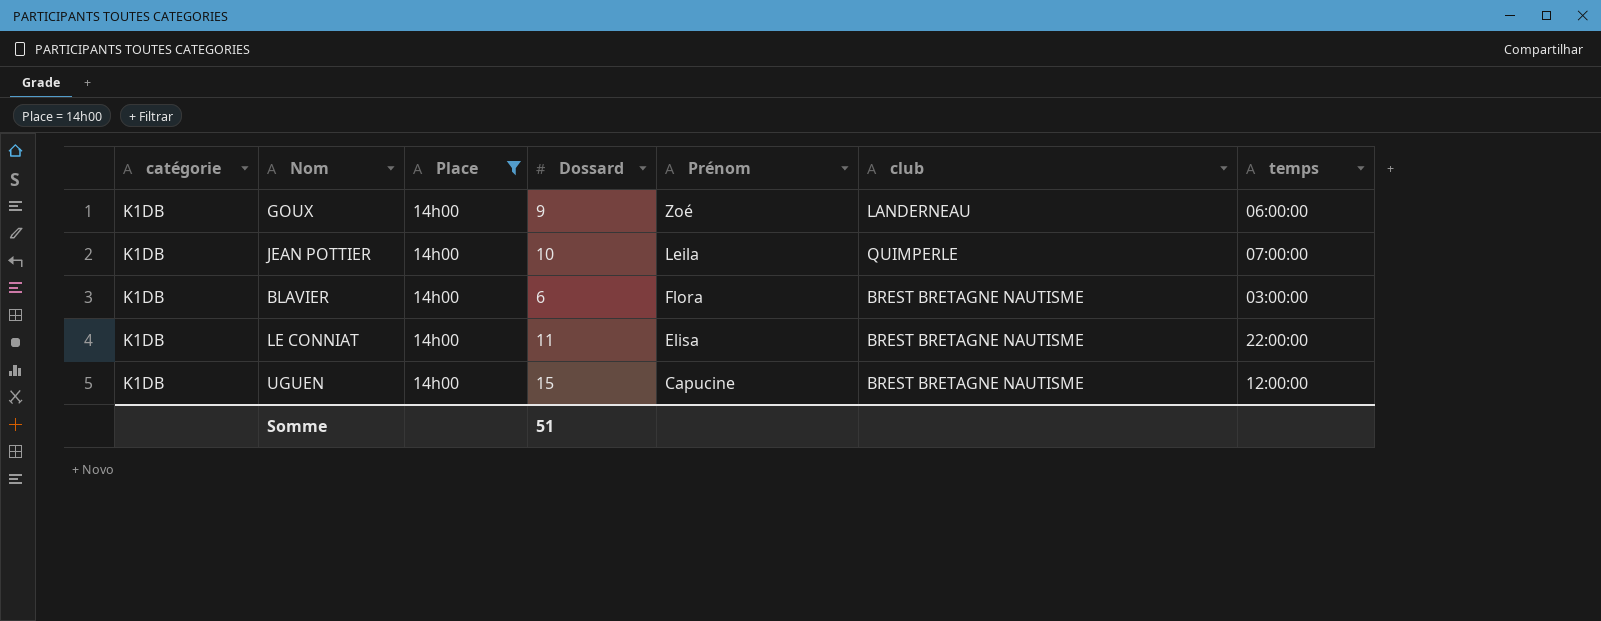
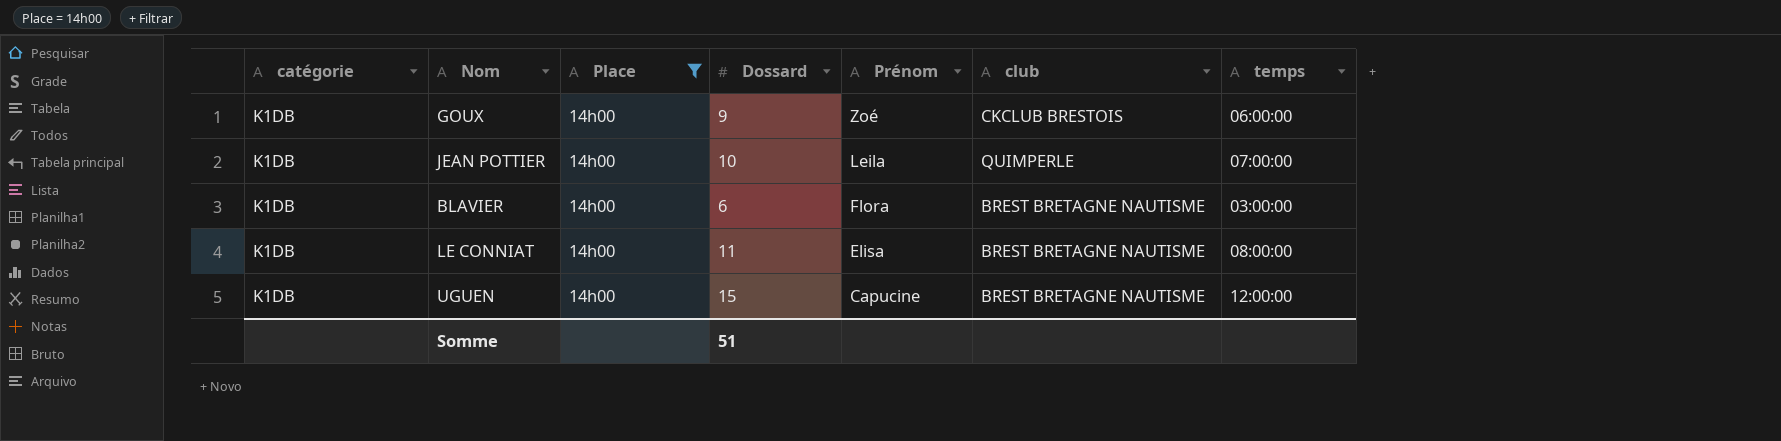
GOUX | club: LANDERNEAU -> CKCLUB BRESTOIS
LE CONNIAT | temps: 22:00:00 -> 08:00:00

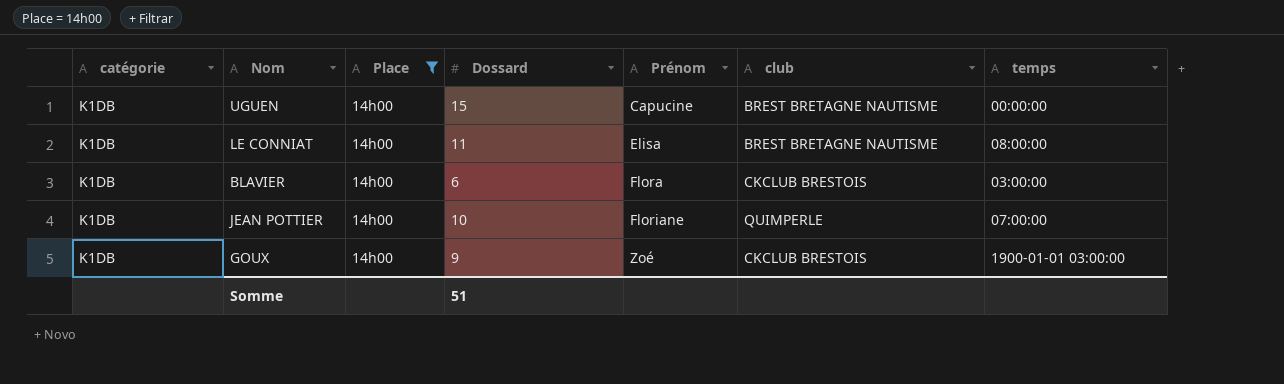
row order: Prénom descending -> Prénom ascending
UGUEN | temps: 12:00:00 -> 00:00:00
BLAVIER | club: BREST BRETAGNE NAUTISME -> CKCLUB BRESTOIS
JEAN POTTIER | Prénom: Leila -> Floriane
GOUX | temps: 06:00:00 -> 1900-01-01 03:00:00

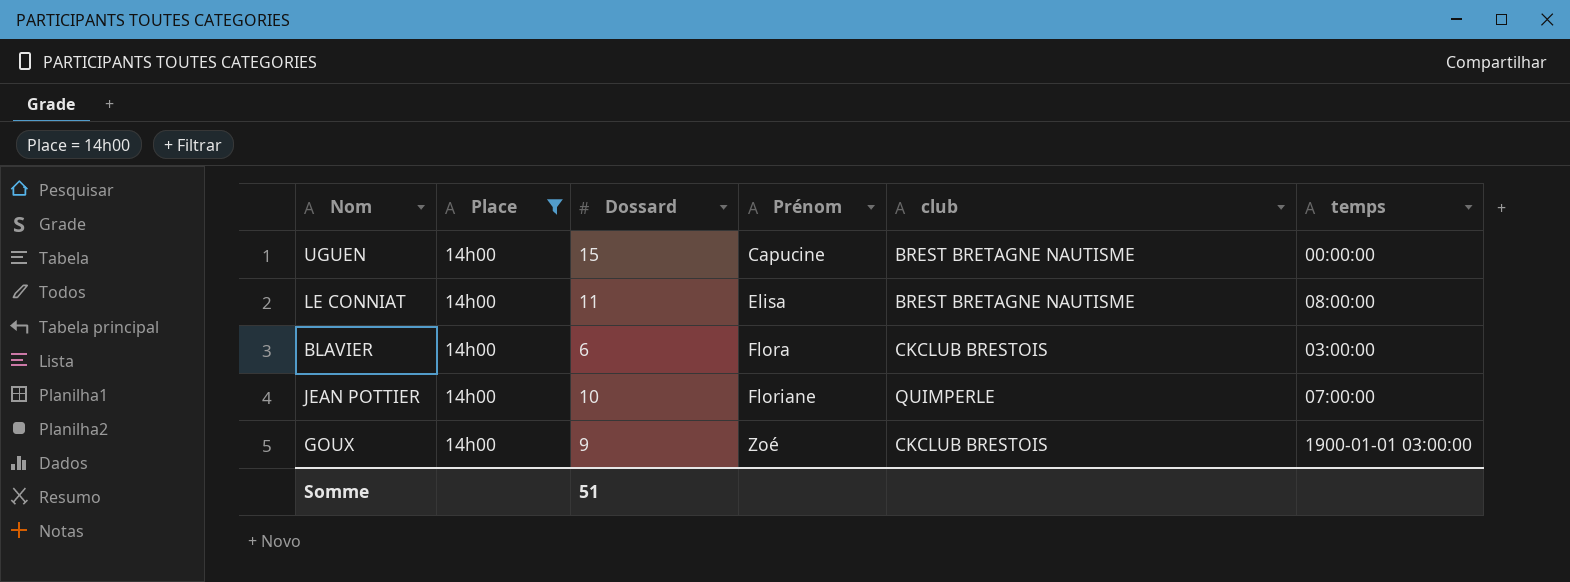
column catégorie | position: 1 -> none

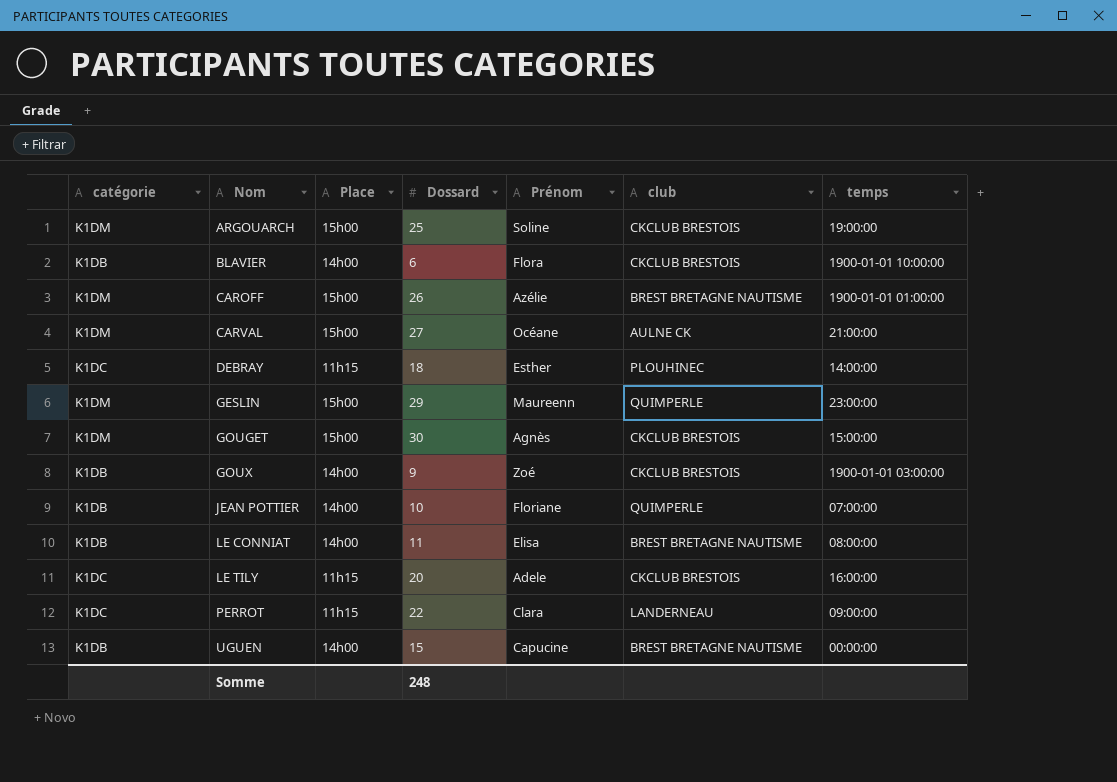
filter: Place = 14h00 -> none
row order: Prénom ascending -> Nom ascending
column catégorie | position: none -> 1
BLAVIER | temps: 03:00:00 -> 1900-01-01 10:00:00
Somme | Dossard: 51 -> 248

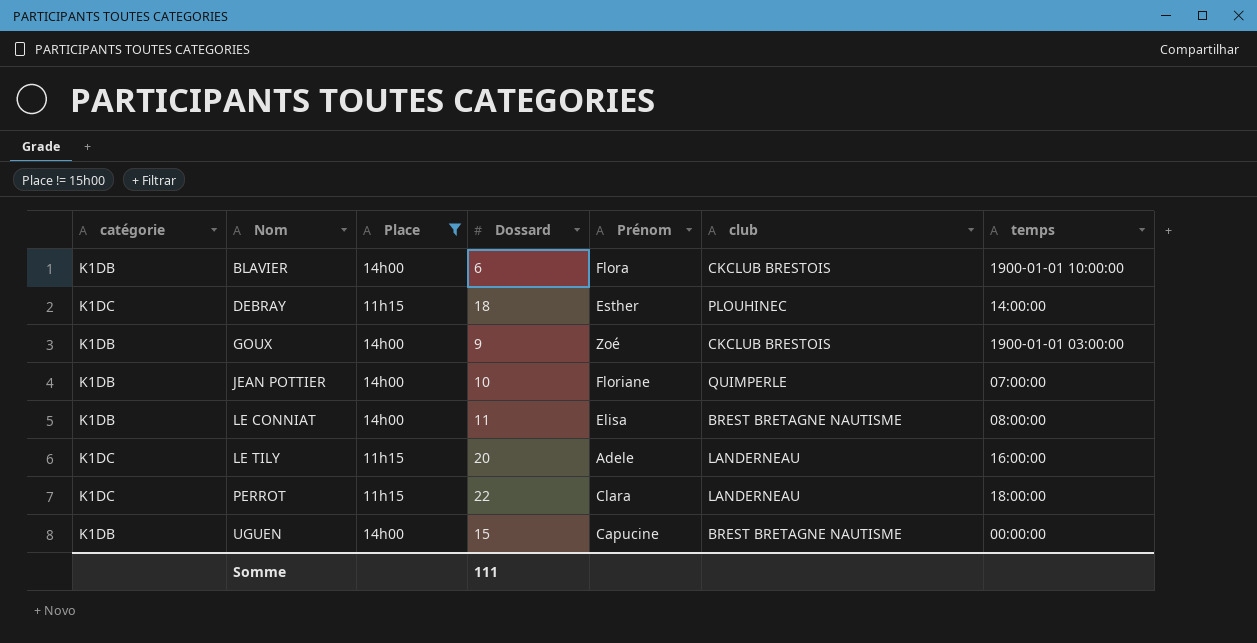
filter: none -> Place != 15h00
LE TILY | club: CKCLUB BRESTOIS -> LANDERNEAU
PERROT | temps: 09:00:00 -> 18:00:00
Somme | Dossard: 248 -> 111

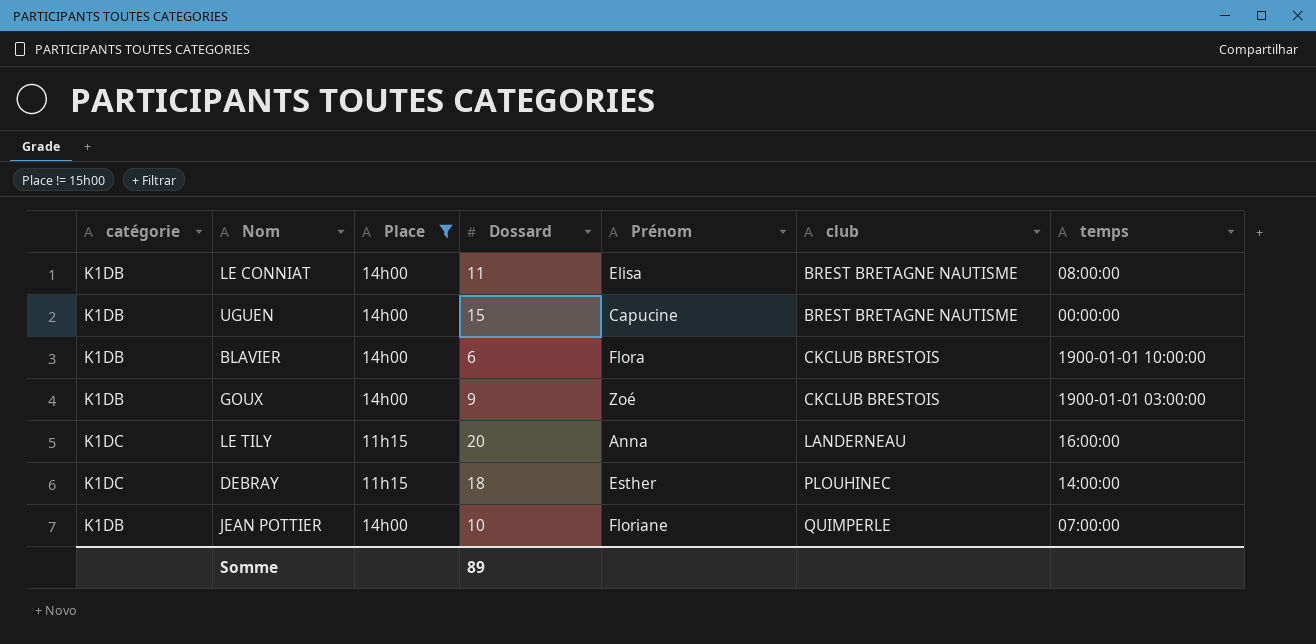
row order: Nom ascending -> club ascending
row PERROT: K1DC | 11h15 | 22 | Clara | LANDERNEAU | 18:00:00 -> none
LE TILY | Prénom: Adele -> Anna
Somme | Dossard: 111 -> 89

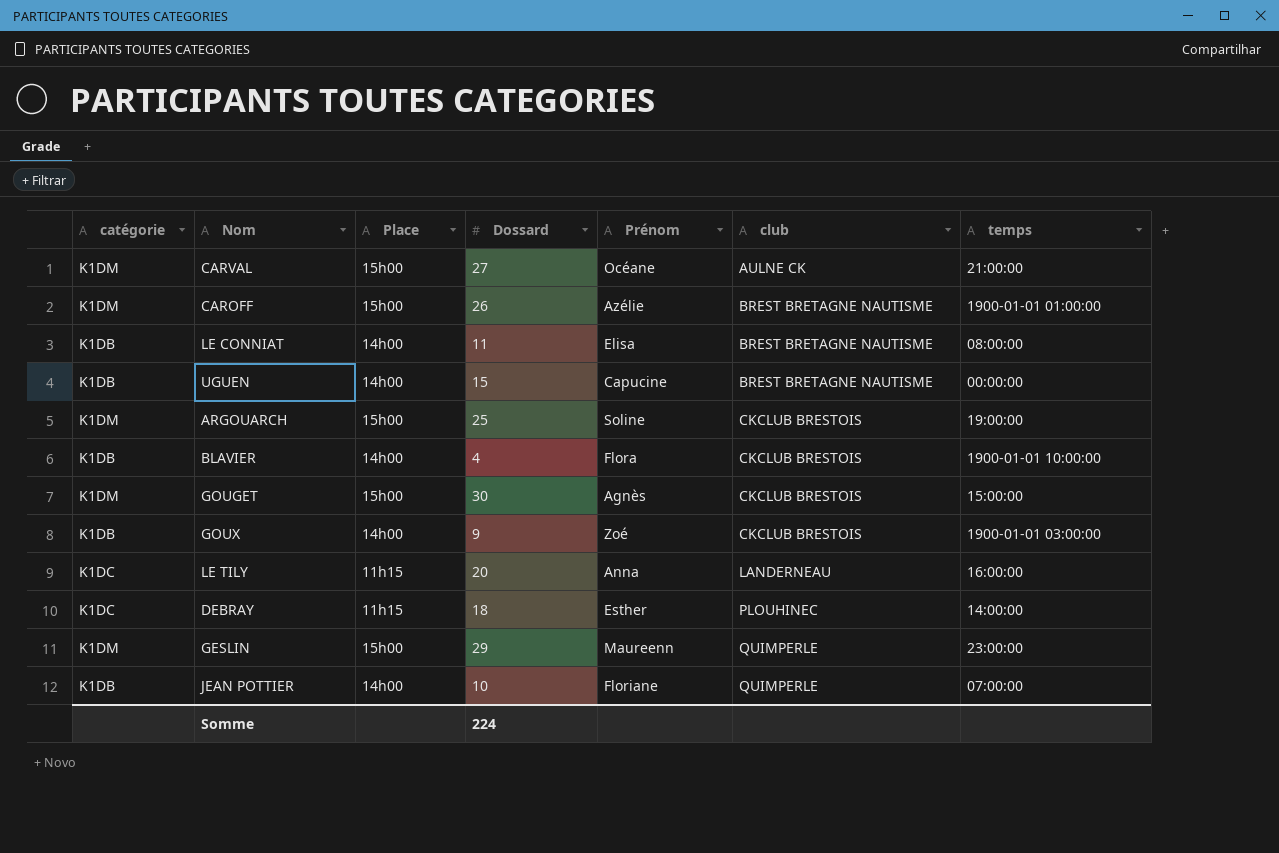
filter: Place != 15h00 -> none
BLAVIER | Dossard: 6 -> 4
Somme | Dossard: 89 -> 224

